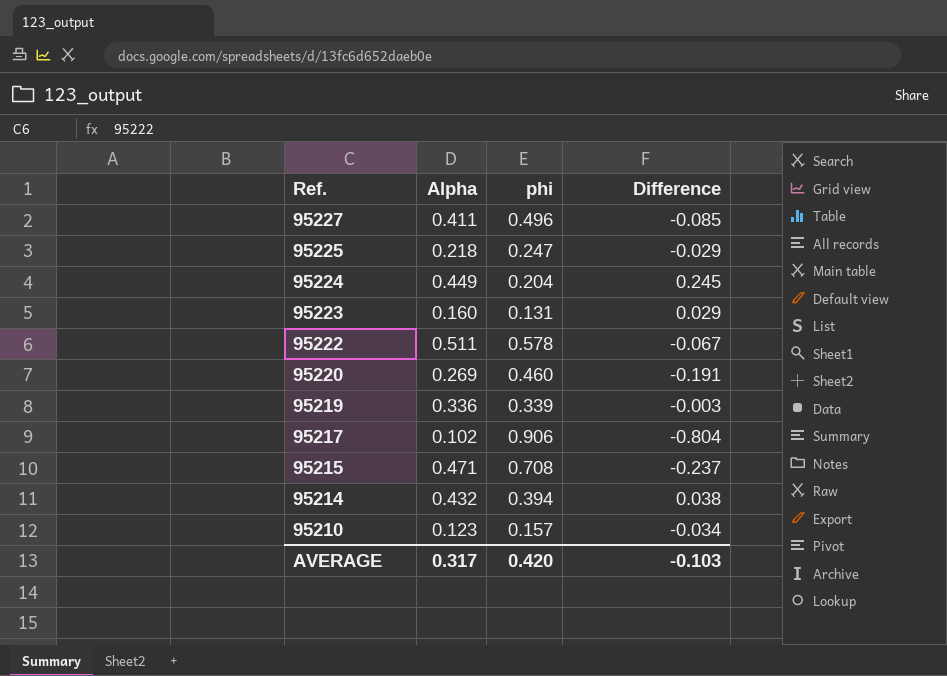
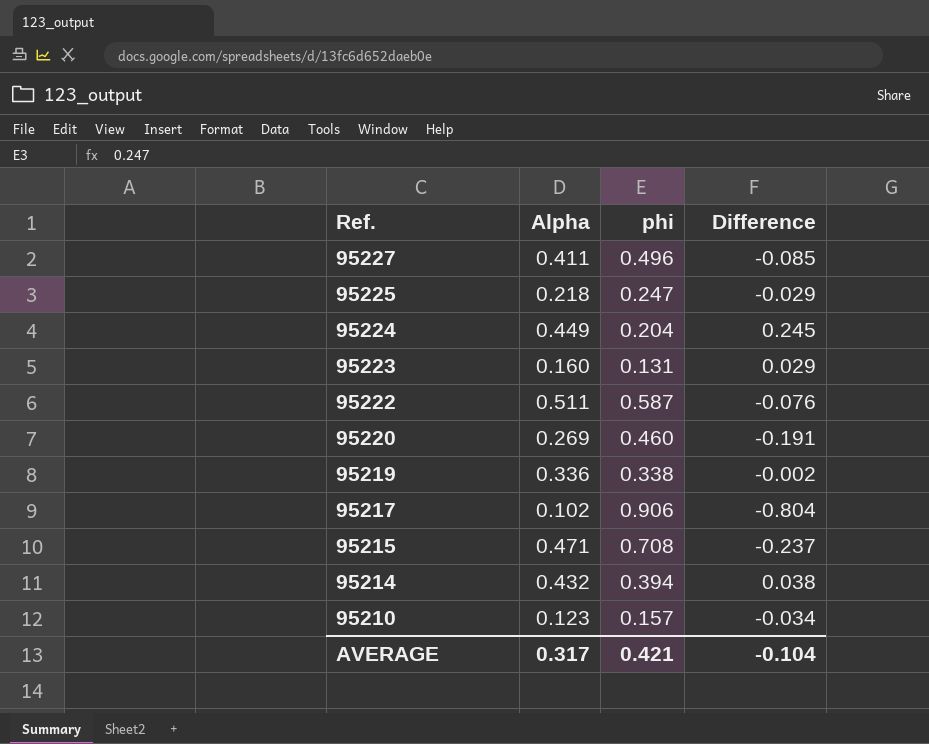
95222 | phi: 0.578 -> 0.587
95222 | Difference: -0.067 -> -0.076
95219 | phi: 0.339 -> 0.338
95219 | Difference: -0.003 -> -0.002
AVERAGE | phi: 0.420 -> 0.421
AVERAGE | Difference: -0.103 -> -0.104

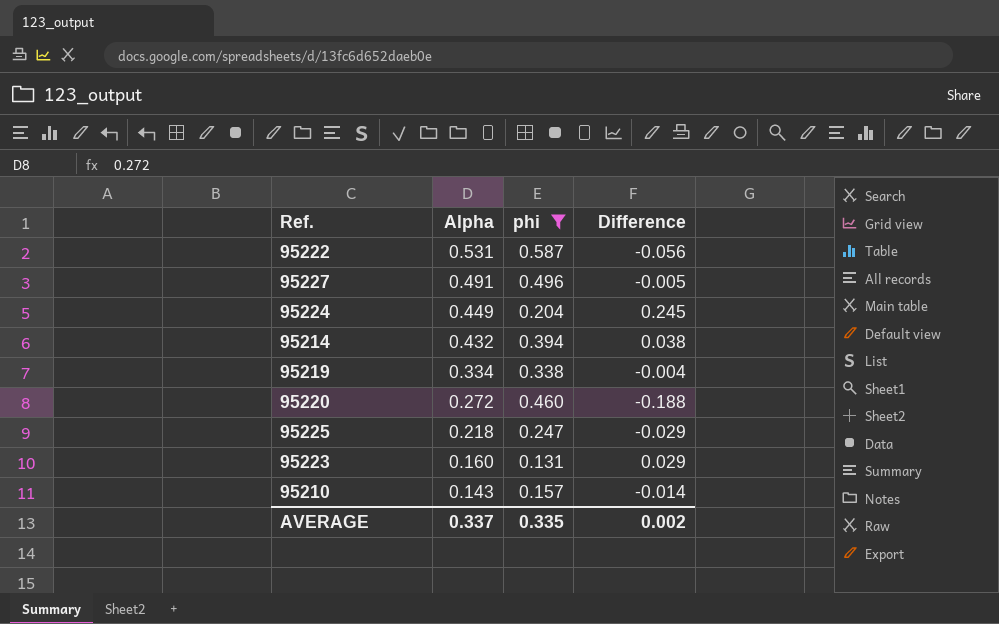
filter: none -> phi <= 0.587
row order: Ref. descending -> Alpha descending
95222 | Alpha: 0.511 -> 0.531
95222 | Difference: -0.076 -> -0.056
95227 | Alpha: 0.411 -> 0.491
95227 | Difference: -0.085 -> -0.005
95219 | Alpha: 0.336 -> 0.334
95219 | Difference: -0.002 -> -0.004
95220 | Alpha: 0.269 -> 0.272
95220 | Difference: -0.191 -> -0.188
95210 | Alpha: 0.123 -> 0.143
95210 | Difference: -0.034 -> -0.014
AVERAGE | Alpha: 0.317 -> 0.337
AVERAGE | phi: 0.421 -> 0.335
AVERAGE | Difference: -0.104 -> 0.002

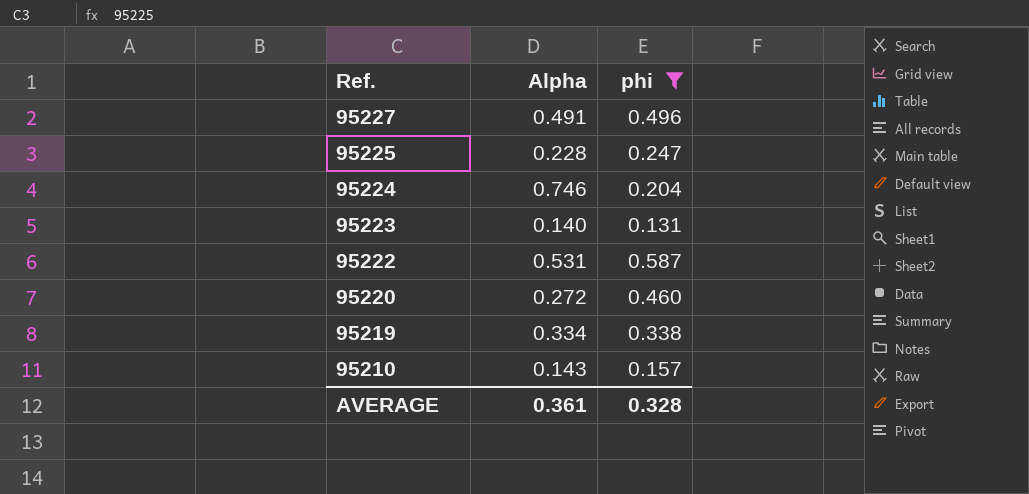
row order: Alpha descending -> Ref. descending
column Difference | formula: [Alpha] - [phi] -> none
row 95214: 0.432 | 0.394 | 0.038 -> none
95225 | Alpha: 0.218 -> 0.228
95224 | Alpha: 0.449 -> 0.746
95223 | Alpha: 0.160 -> 0.140
AVERAGE | Alpha: 0.337 -> 0.361
AVERAGE | phi: 0.335 -> 0.328

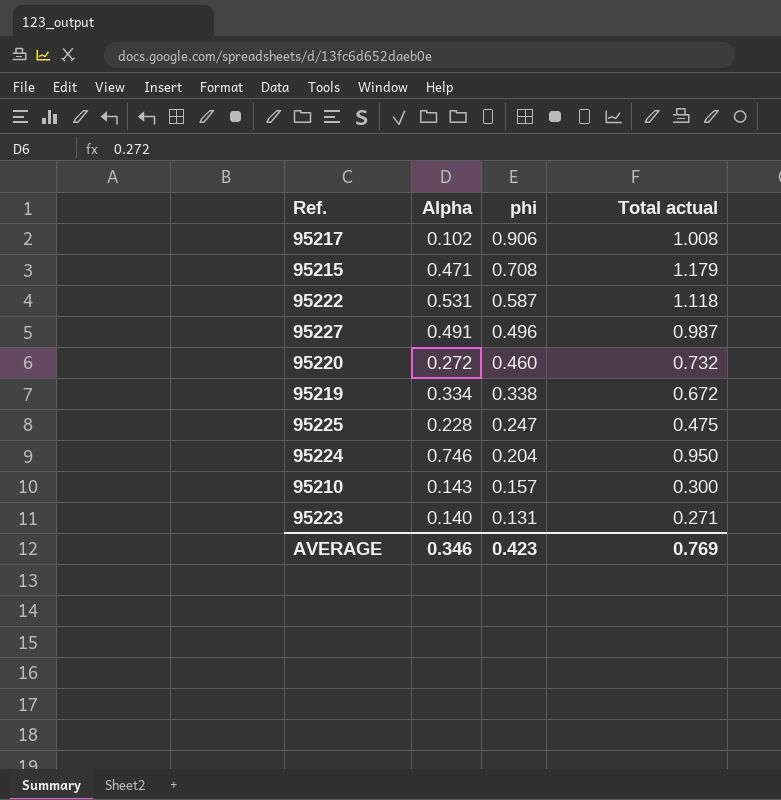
filter: phi <= 0.587 -> none
row order: Ref. descending -> phi descending
column Total actual | formula: none -> [Alpha] + [phi]
AVERAGE | Alpha: 0.361 -> 0.346
AVERAGE | phi: 0.328 -> 0.423

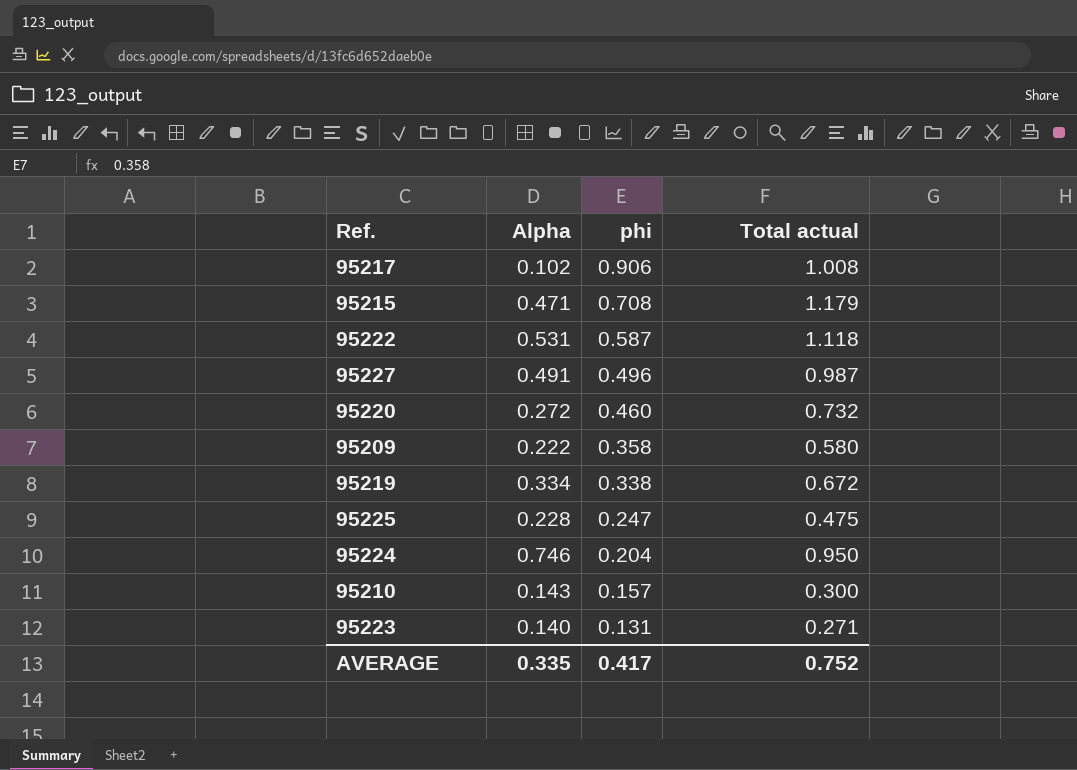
row 95209: none -> 0.222 | 0.358 | 0.580
AVERAGE | Alpha: 0.346 -> 0.335
AVERAGE | phi: 0.423 -> 0.417
AVERAGE | Total actual: 0.769 -> 0.752

